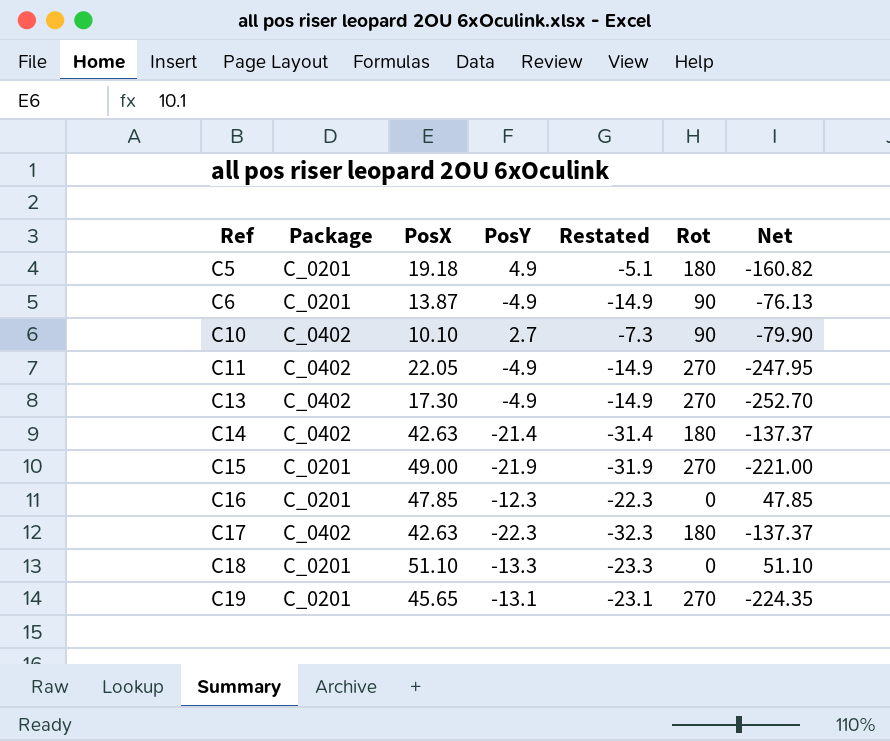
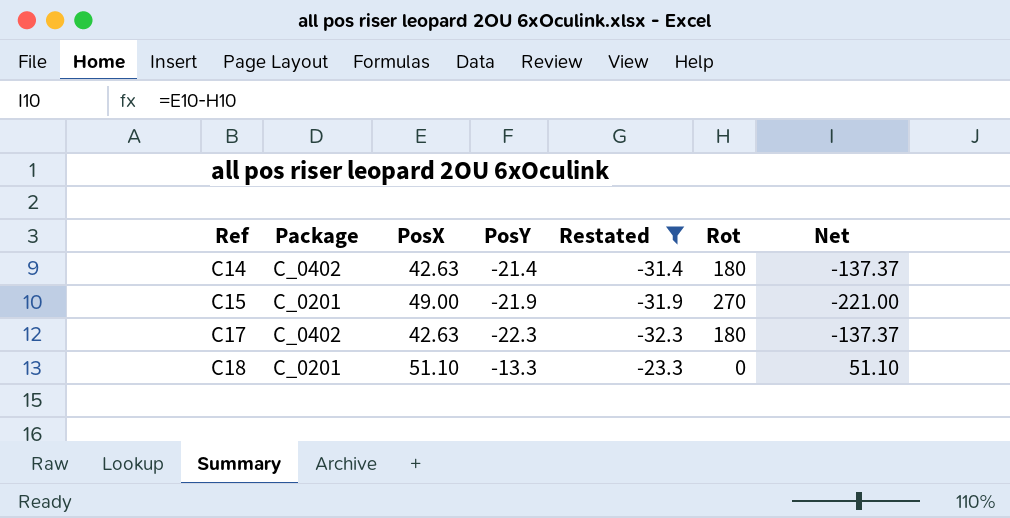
filter: none -> Restated <= -23.3

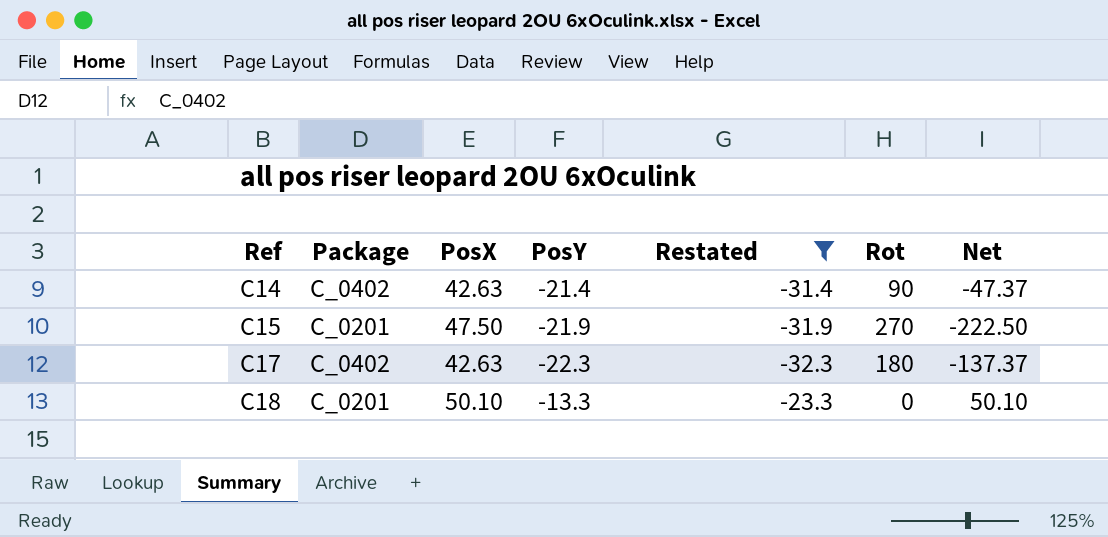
C14 | Rot: 180 -> 90
C14 | Net: -137.37 -> -47.37
C15 | PosX: 49.00 -> 47.50
C15 | Net: -221.00 -> -222.50
C18 | PosX: 51.10 -> 50.10
C18 | Net: 51.10 -> 50.10

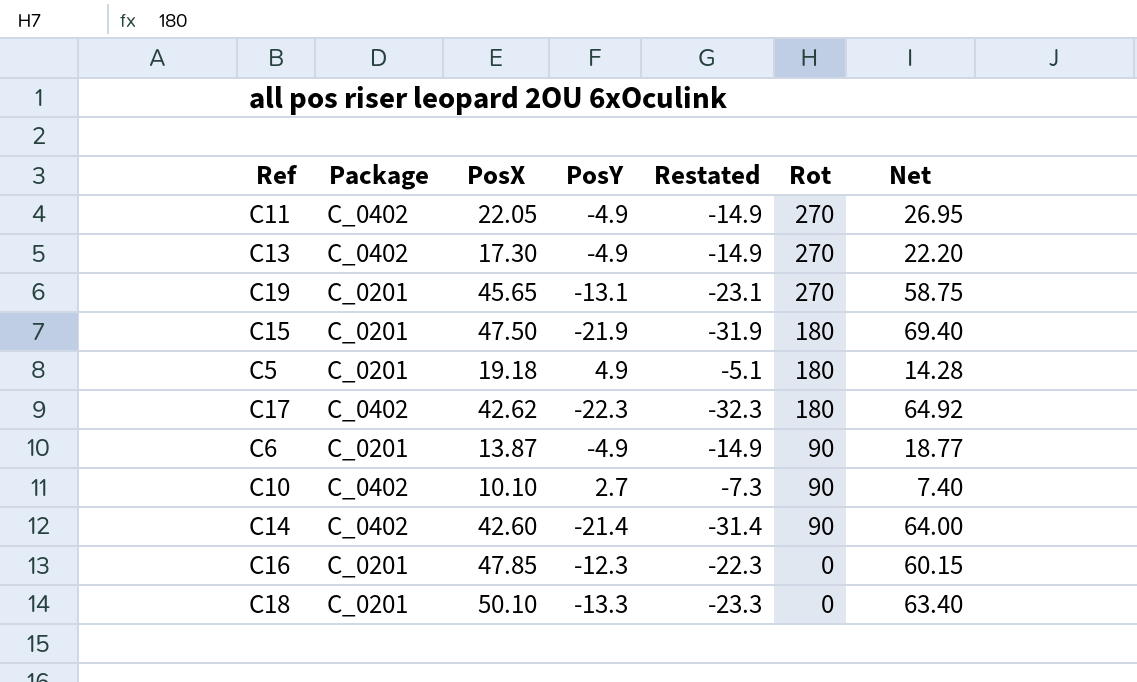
filter: Restated <= -23.3 -> none
row order: Ref ascending -> Rot descending
column Net | formula: [PosX] - [Rot] -> [PosX] - [PosY]
C15 | Rot: 270 -> 180
C17 | PosX: 42.63 -> 42.62
C14 | PosX: 42.63 -> 42.60

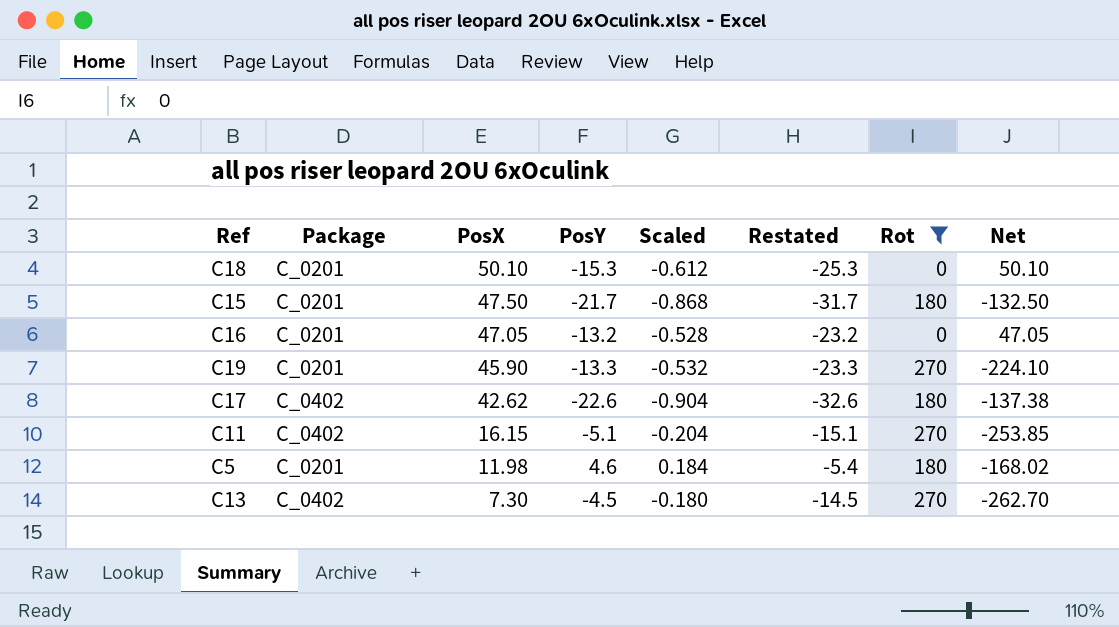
filter: none -> Rot != 90
row order: Rot descending -> PosX descending
column Scaled | formula: none -> [PosY] * 0.04
column Net | formula: [PosX] - [PosY] -> [PosX] - [Rot]
C18 | PosY: -13.3 -> -15.3
C18 | Restated: -23.3 -> -25.3
C15 | PosY: -21.9 -> -21.7
C15 | Restated: -31.9 -> -31.7
C16 | PosX: 47.85 -> 47.05
C16 | PosY: -12.3 -> -13.2
C16 | Restated: -22.3 -> -23.2
C19 | PosX: 45.65 -> 45.90
C19 | PosY: -13.1 -> -13.3
C19 | Restated: -23.1 -> -23.3
C17 | PosY: -22.3 -> -22.6
C17 | Restated: -32.3 -> -32.6
C11 | PosX: 22.05 -> 16.15
C11 | PosY: -4.9 -> -5.1
C11 | Restated: -14.9 -> -15.1
C5 | PosX: 19.18 -> 11.98
C5 | PosY: 4.9 -> 4.6
C5 | Restated: -5.1 -> -5.4
C13 | PosX: 17.30 -> 7.30
C13 | PosY: -4.9 -> -4.5
C13 | Restated: -14.9 -> -14.5

